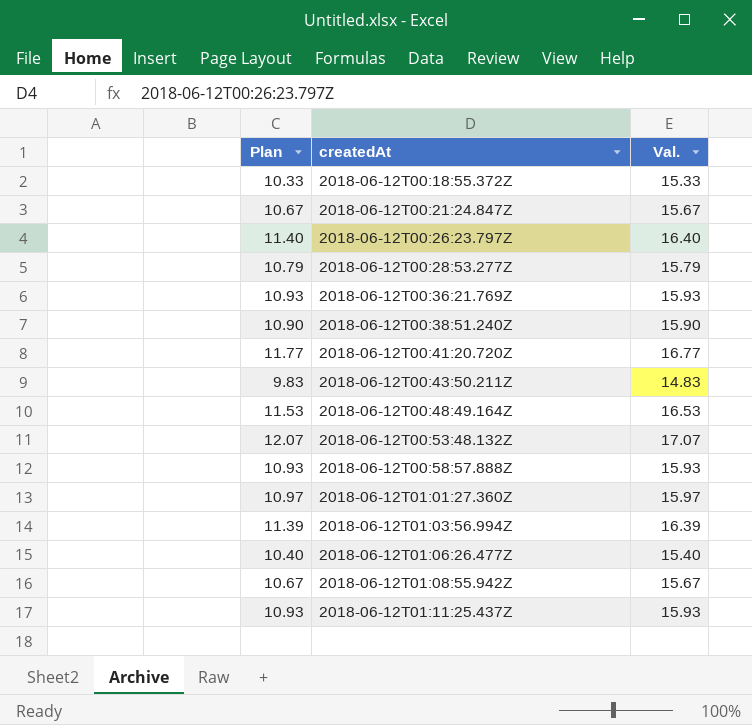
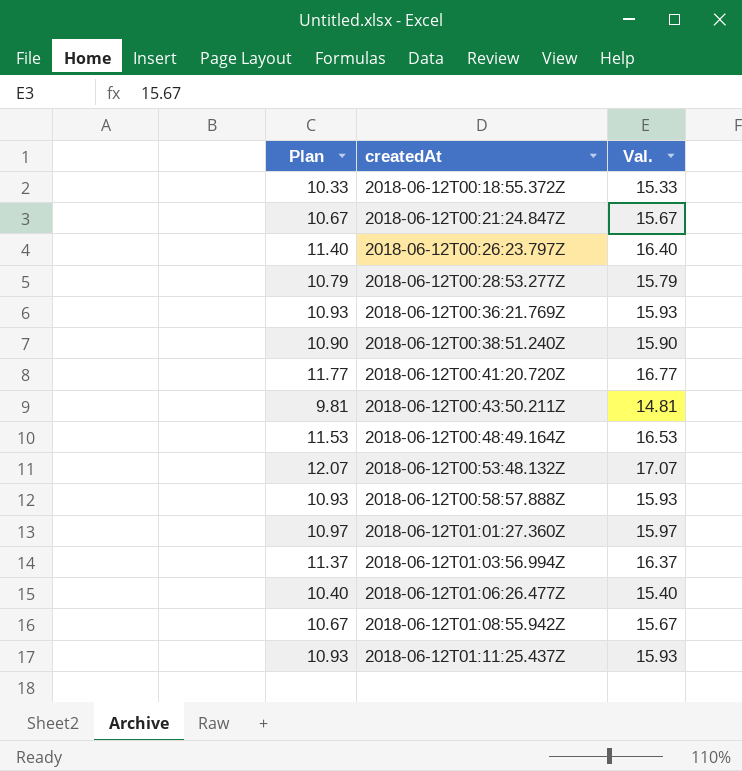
2018-06-12T00:43:50.211Z | Plan: 9.83 -> 9.81
2018-06-12T00:43:50.211Z | Val.: 14.83 -> 14.81
2018-06-12T01:03:56.994Z | Plan: 11.39 -> 11.37
2018-06-12T01:03:56.994Z | Val.: 16.39 -> 16.37

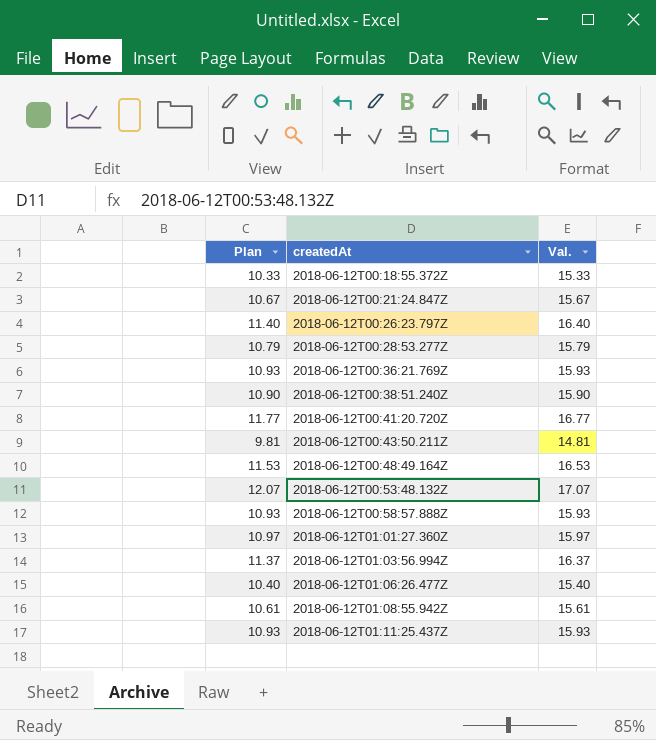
2018-06-12T01:08:55.942Z | Plan: 10.67 -> 10.61
2018-06-12T01:08:55.942Z | Val.: 15.67 -> 15.61

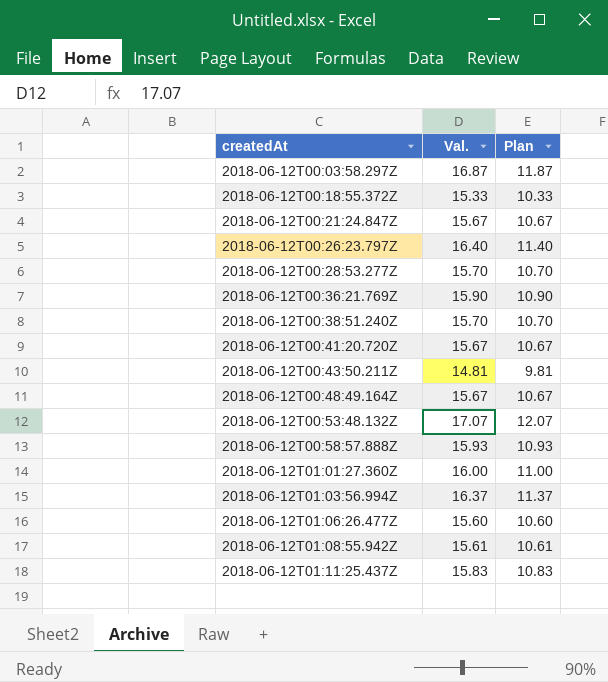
column Plan | position: 1 -> 3
row 2018-06-12T00:03:58.297Z: none -> 16.87 | 11.87
2018-06-12T00:28:53.277Z | Val.: 15.79 -> 15.70
2018-06-12T00:28:53.277Z | Plan: 10.79 -> 10.70
2018-06-12T00:36:21.769Z | Val.: 15.93 -> 15.90
2018-06-12T00:36:21.769Z | Plan: 10.93 -> 10.90
2018-06-12T00:38:51.240Z | Val.: 15.90 -> 15.70
2018-06-12T00:38:51.240Z | Plan: 10.90 -> 10.70
2018-06-12T00:41:20.720Z | Val.: 16.77 -> 15.67
2018-06-12T00:41:20.720Z | Plan: 11.77 -> 10.67
2018-06-12T00:48:49.164Z | Val.: 16.53 -> 15.67
2018-06-12T00:48:49.164Z | Plan: 11.53 -> 10.67
2018-06-12T01:01:27.360Z | Val.: 15.97 -> 16.00
2018-06-12T01:01:27.360Z | Plan: 10.97 -> 11.00
2018-06-12T01:06:26.477Z | Val.: 15.40 -> 15.60
2018-06-12T01:06:26.477Z | Plan: 10.40 -> 10.60
2018-06-12T01:11:25.437Z | Val.: 15.93 -> 15.83
2018-06-12T01:11:25.437Z | Plan: 10.93 -> 10.83

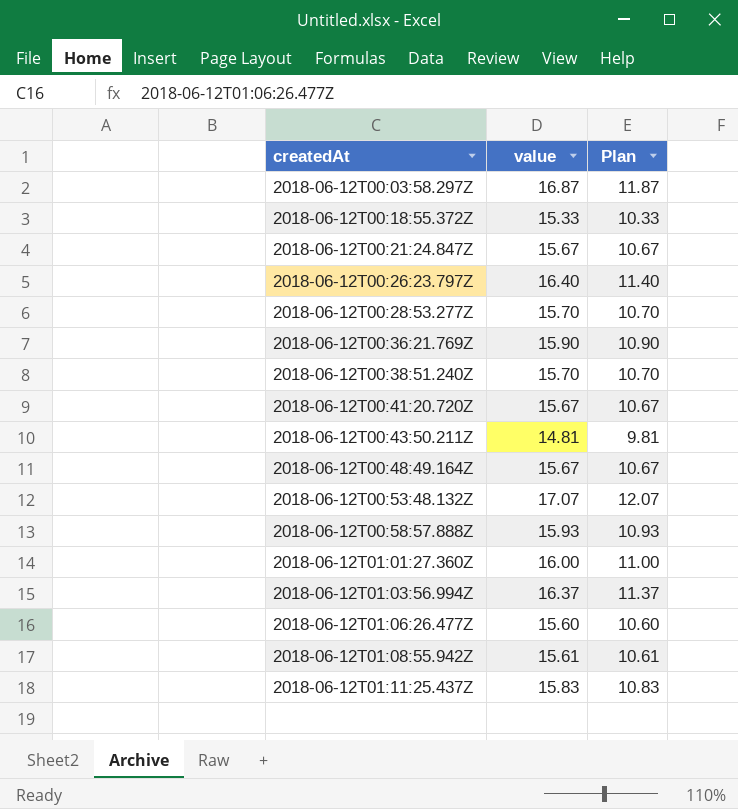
column name: Val. -> value

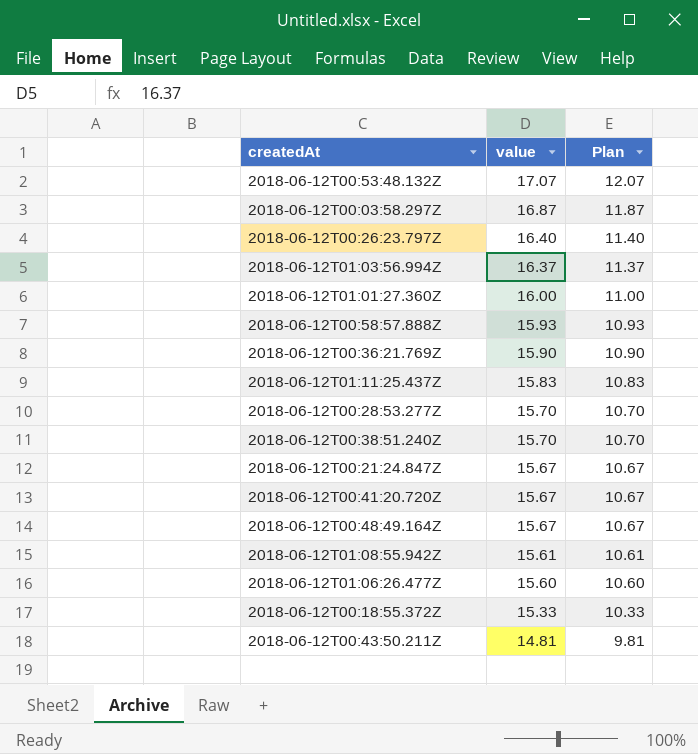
row order: createdAt ascending -> value descending

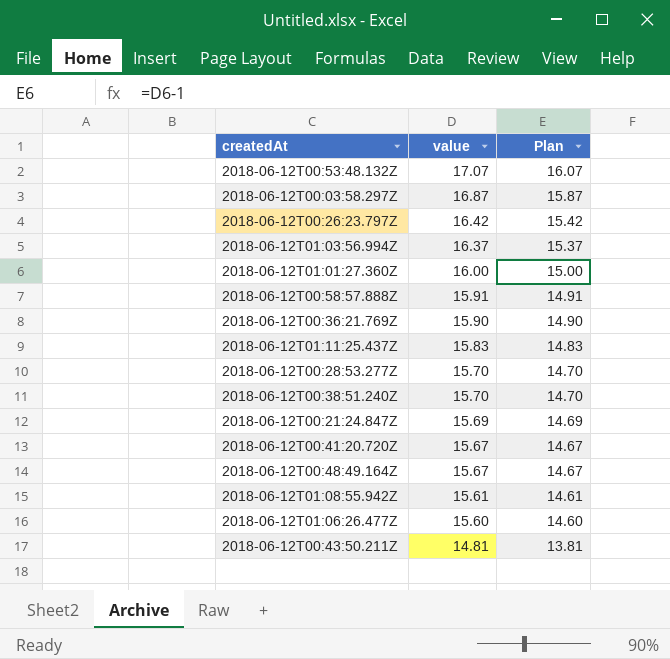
column Plan | formula: [value] - 5 -> [value] - 1
row 2018-06-12T00:18:55.372Z: 15.33 | 10.33 -> none
2018-06-12T00:26:23.797Z | value: 16.40 -> 16.42
2018-06-12T00:58:57.888Z | value: 15.93 -> 15.91
2018-06-12T00:21:24.847Z | value: 15.67 -> 15.69

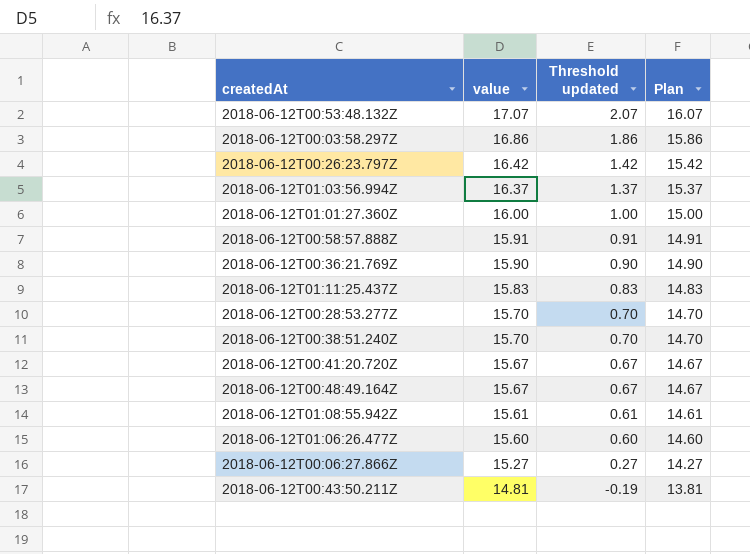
column Threshold updated | formula: none -> [value] - 15
row 2018-06-12T00:21:24.847Z: 15.69 | 14.69 -> none
2018-06-12T00:03:58.297Z | value: 16.87 -> 16.86
2018-06-12T00:03:58.297Z | Plan: 15.87 -> 15.86
row 2018-06-12T00:06:27.866Z: none -> 15.27 | 0.27 | 14.27

